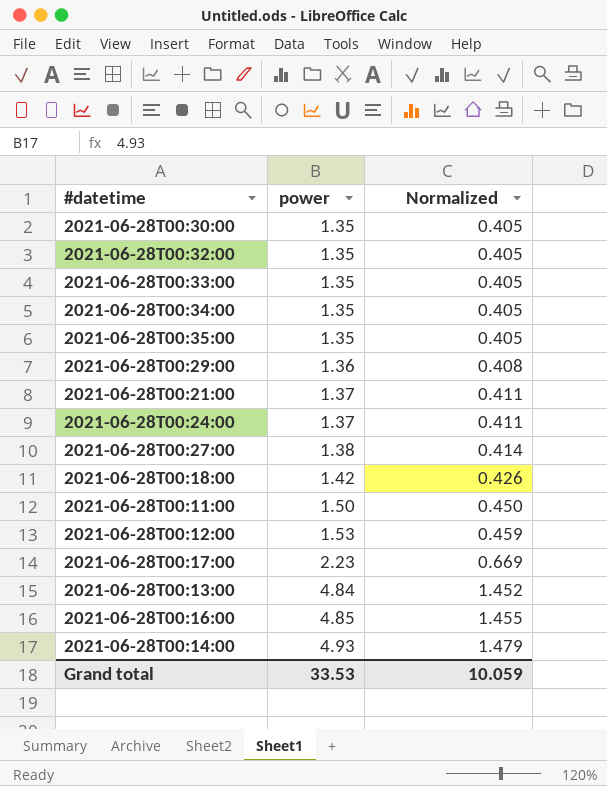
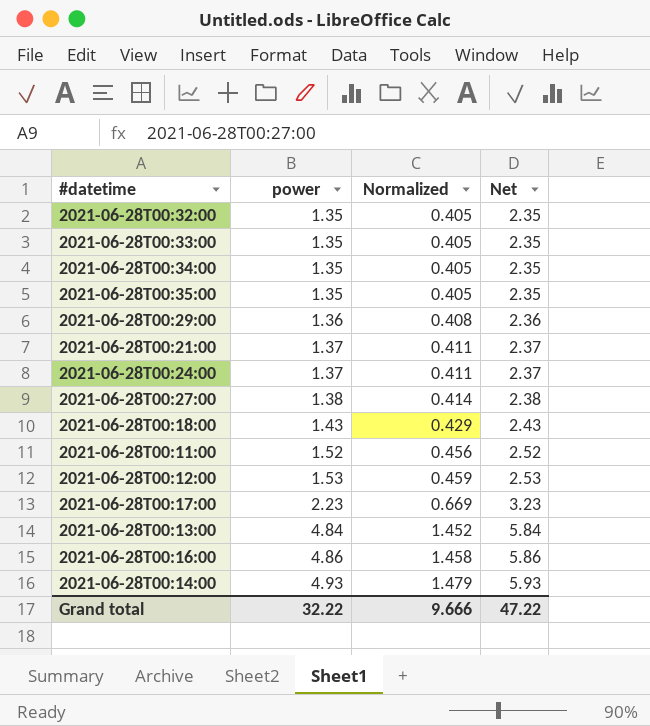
column Net | formula: none -> [power] + 1
row 2021-06-28T00:30:00: 1.35 | 0.405 -> none
2021-06-28T00:18:00 | power: 1.42 -> 1.43
2021-06-28T00:18:00 | Normalized: 0.426 -> 0.429
2021-06-28T00:11:00 | power: 1.50 -> 1.52
2021-06-28T00:11:00 | Normalized: 0.450 -> 0.456
2021-06-28T00:16:00 | power: 4.85 -> 4.86
2021-06-28T00:16:00 | Normalized: 1.455 -> 1.458
Grand total | power: 33.53 -> 32.22
Grand total | Normalized: 10.059 -> 9.666

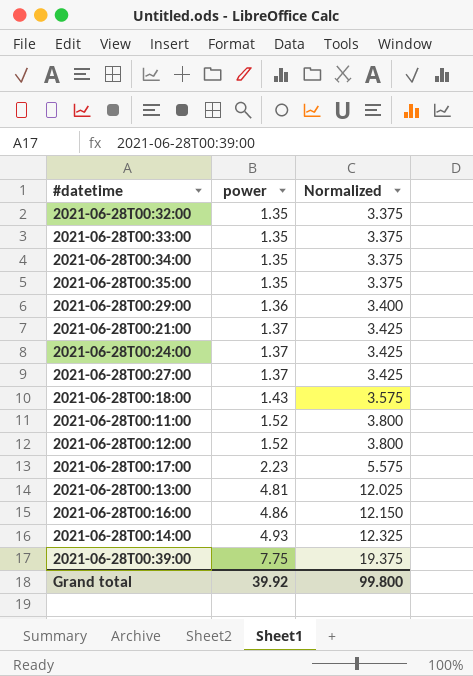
column Net | formula: [power] + 1 -> none
column Normalized | formula: [power] * 0.3 -> [power] * 2.5
2021-06-28T00:27:00 | power: 1.38 -> 1.37
2021-06-28T00:12:00 | power: 1.53 -> 1.52
2021-06-28T00:13:00 | power: 4.84 -> 4.81
row 2021-06-28T00:39:00: none -> 7.75 | 19.375
Grand total | power: 32.22 -> 39.92
Grand total | Normalized: 9.666 -> 99.800

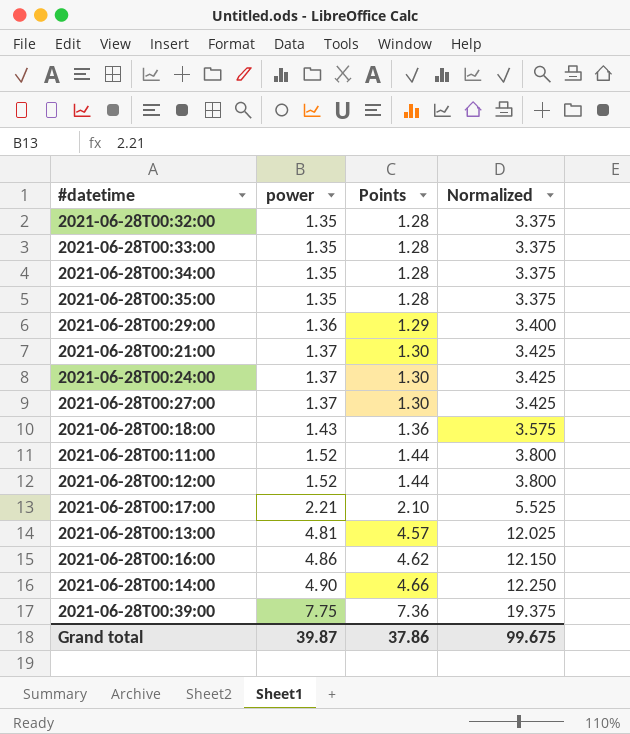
column Points | formula: none -> [power] * 0.95
2021-06-28T00:17:00 | power: 2.23 -> 2.21
2021-06-28T00:17:00 | Normalized: 5.575 -> 5.525
2021-06-28T00:14:00 | power: 4.93 -> 4.90
2021-06-28T00:14:00 | Normalized: 12.325 -> 12.250
Grand total | power: 39.92 -> 39.87
Grand total | Normalized: 99.800 -> 99.675

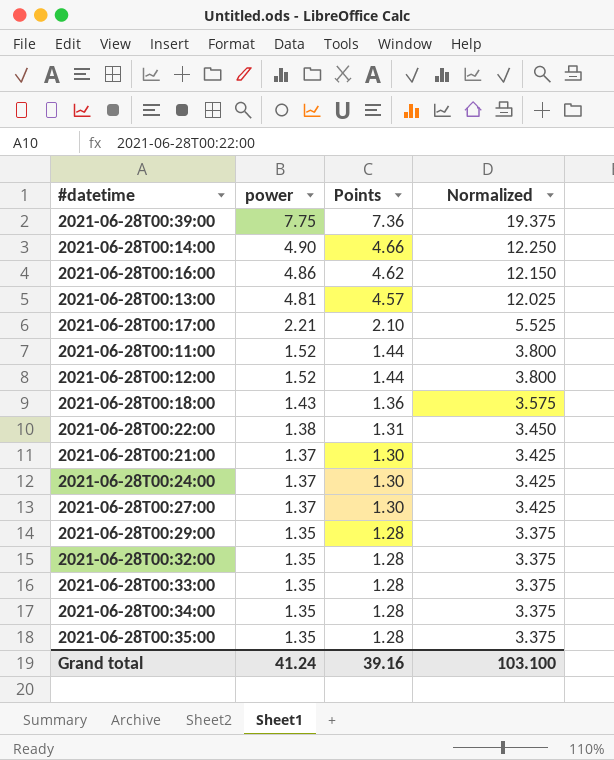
row order: power ascending -> power descending
row 2021-06-28T00:22:00: none -> 1.38 | 1.31 | 3.450
2021-06-28T00:29:00 | power: 1.36 -> 1.35
2021-06-28T00:29:00 | Points: 1.29 -> 1.28
2021-06-28T00:29:00 | Normalized: 3.400 -> 3.375
Grand total | power: 39.87 -> 41.24
Grand total | Points: 37.86 -> 39.16
Grand total | Normalized: 99.675 -> 103.100

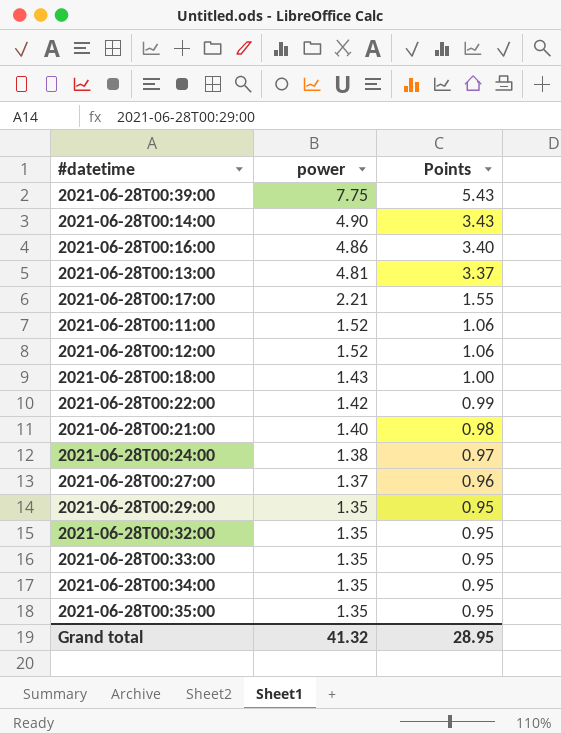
column Normalized | formula: [power] * 2.5 -> none
column Points | formula: [power] * 0.95 -> [power] * 0.7
2021-06-28T00:22:00 | power: 1.38 -> 1.42
2021-06-28T00:21:00 | power: 1.37 -> 1.40
2021-06-28T00:24:00 | power: 1.37 -> 1.38
Grand total | power: 41.24 -> 41.32
Grand total | Points: 39.16 -> 28.95

